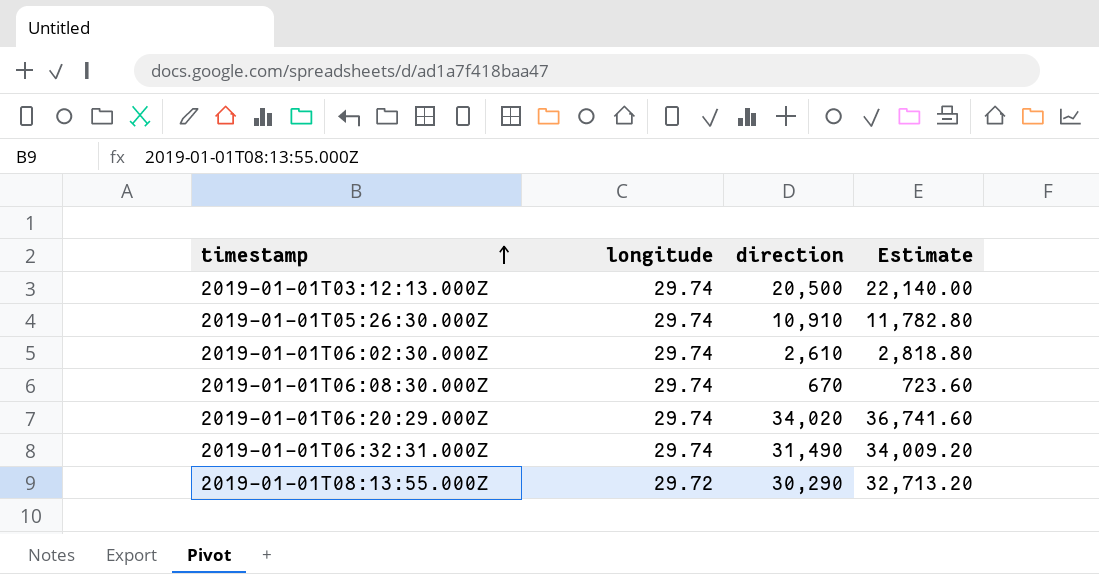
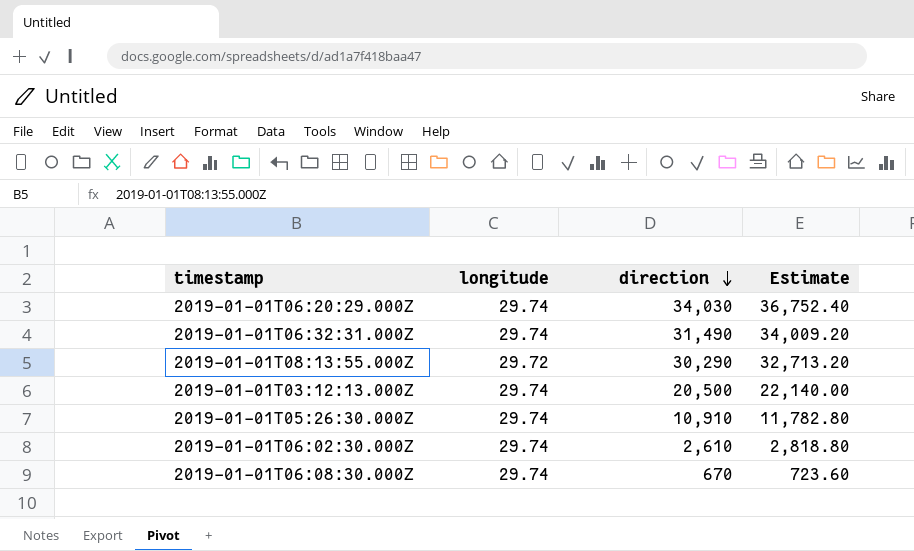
row order: timestamp ascending -> direction descending
2019-01-01T06:20:29.000Z | direction: 34,020 -> 34,030
2019-01-01T06:20:29.000Z | Estimate: 36,741.60 -> 36,752.40

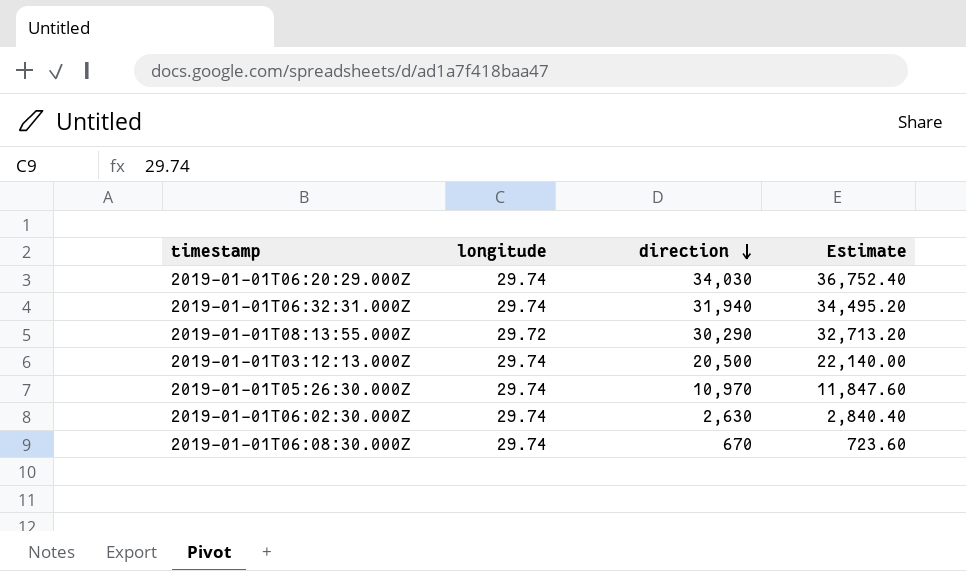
2019-01-01T06:32:31.000Z | direction: 31,490 -> 31,940
2019-01-01T06:32:31.000Z | Estimate: 34,009.20 -> 34,495.20
2019-01-01T05:26:30.000Z | direction: 10,910 -> 10,970
2019-01-01T05:26:30.000Z | Estimate: 11,782.80 -> 11,847.60
2019-01-01T06:02:30.000Z | direction: 2,610 -> 2,630
2019-01-01T06:02:30.000Z | Estimate: 2,818.80 -> 2,840.40

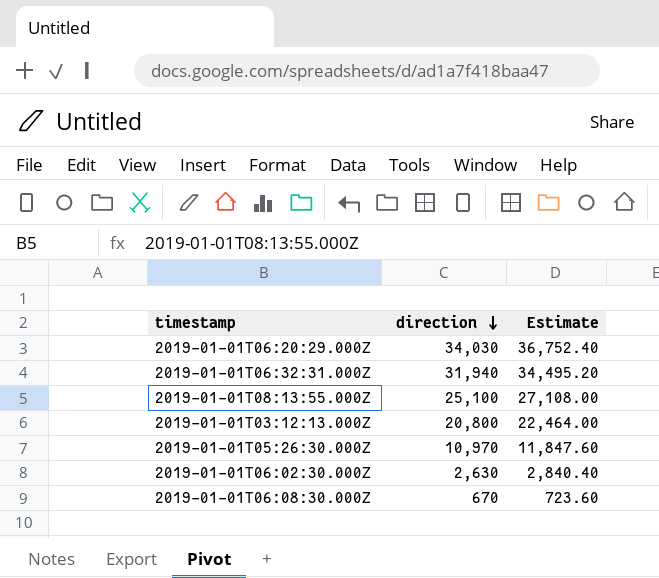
column longitude | position: 2 -> none
2019-01-01T08:13:55.000Z | direction: 30,290 -> 25,100
2019-01-01T08:13:55.000Z | Estimate: 32,713.20 -> 27,108.00
2019-01-01T03:12:13.000Z | direction: 20,500 -> 20,800
2019-01-01T03:12:13.000Z | Estimate: 22,140.00 -> 22,464.00

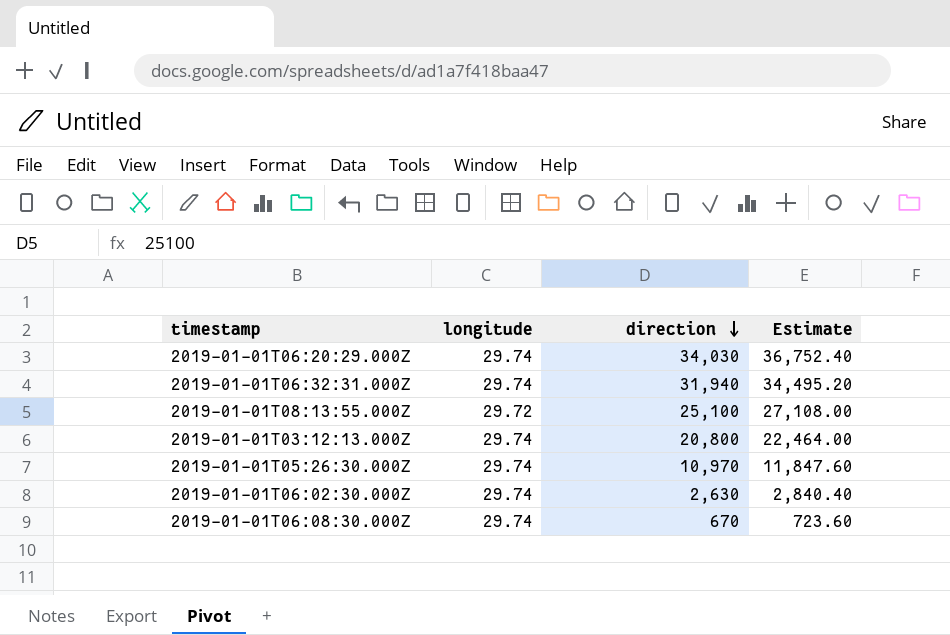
column longitude | position: none -> 2

